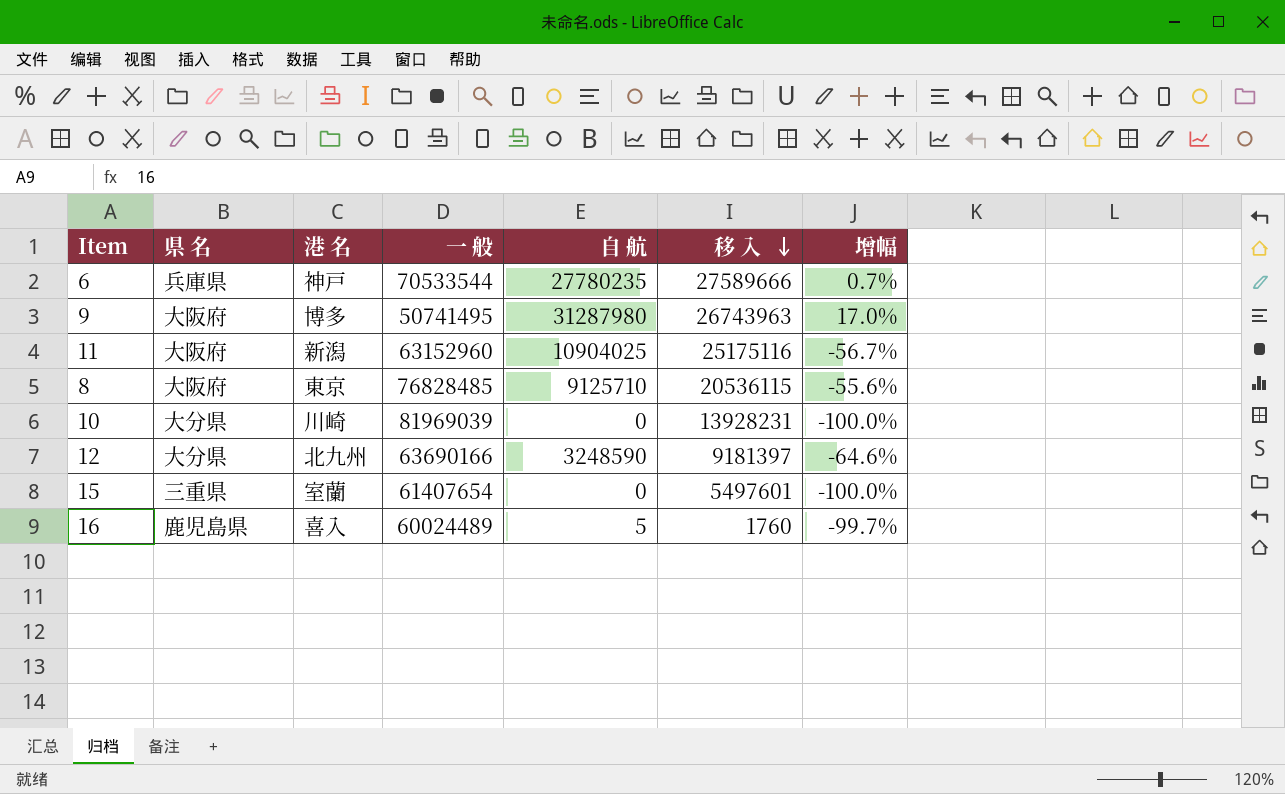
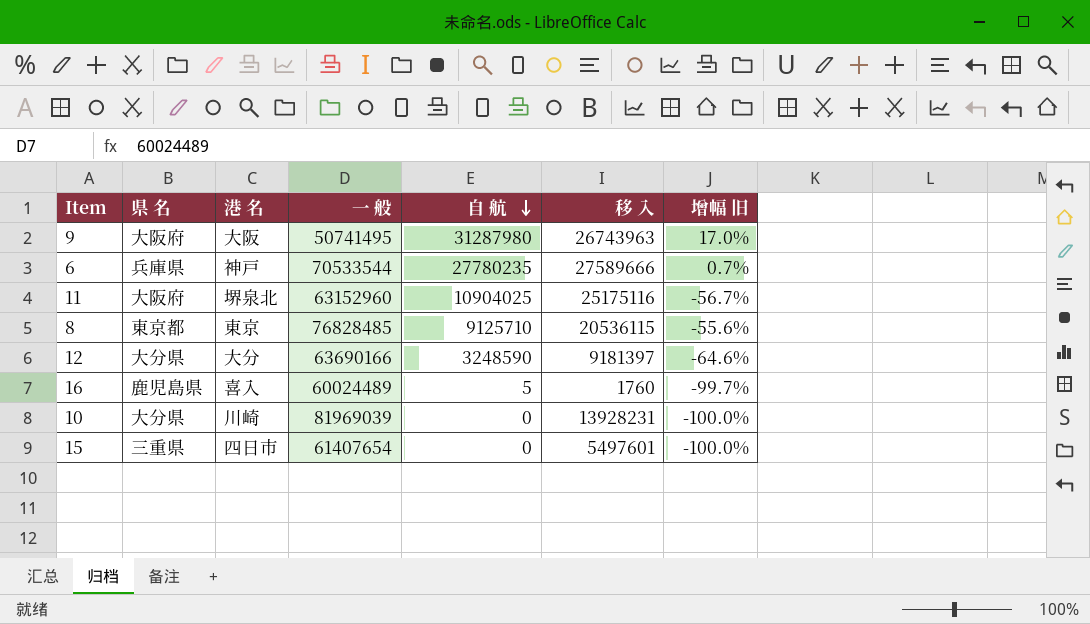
row order: 移 入 descending -> 自 航 descending
column name: 增幅 -> 增幅 旧
9 | 港 名: 博多 -> 大阪
11 | 港 名: 新潟 -> 堺泉北
8 | 県 名: 大阪府 -> 東京都
12 | 港 名: 北九州 -> 大分
15 | 港 名: 室蘭 -> 四日市

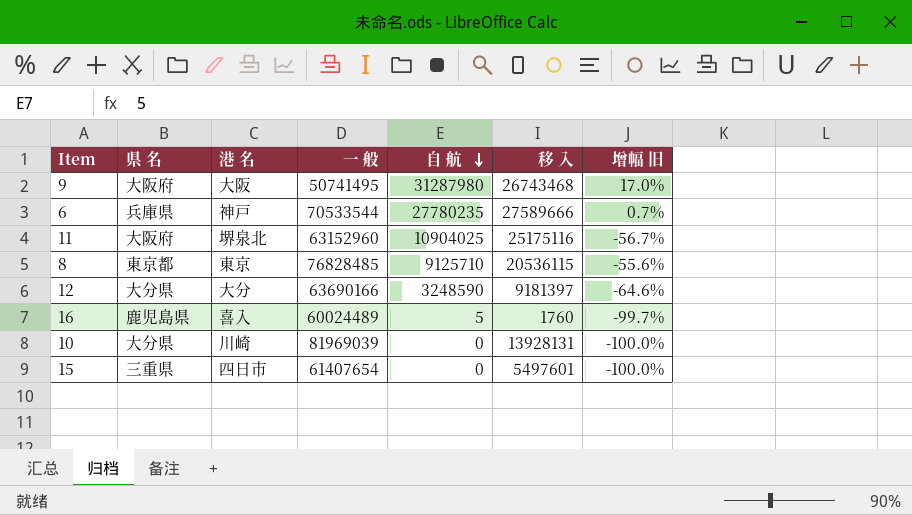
9 | 移 入: 26743963 -> 26743468
10 | 移 入: 13928231 -> 13928131

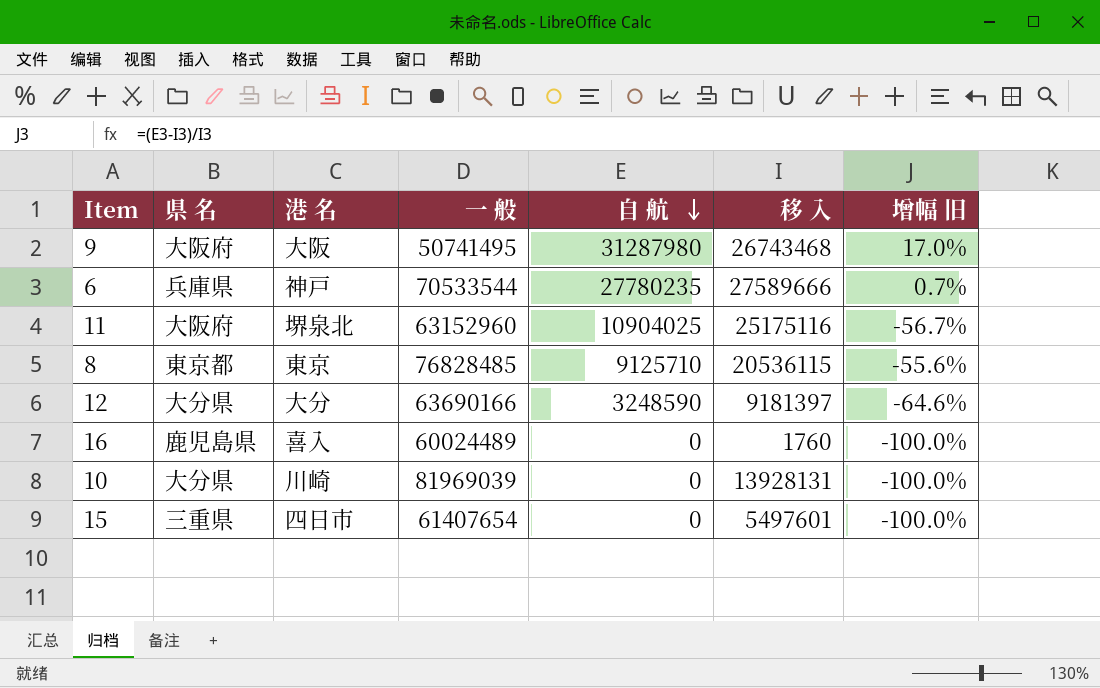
16 | 自 航: 5 -> 0
16 | 增幅 旧: -99.7% -> -100.0%

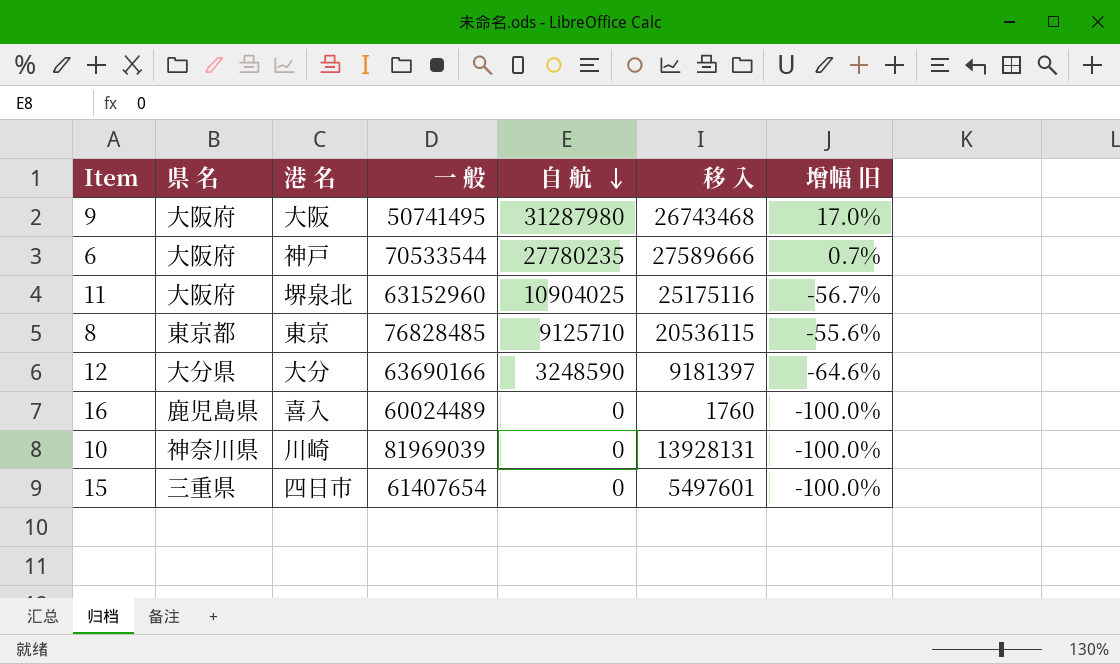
6 | 県 名: 兵庫県 -> 大阪府
10 | 県 名: 大分県 -> 神奈川県

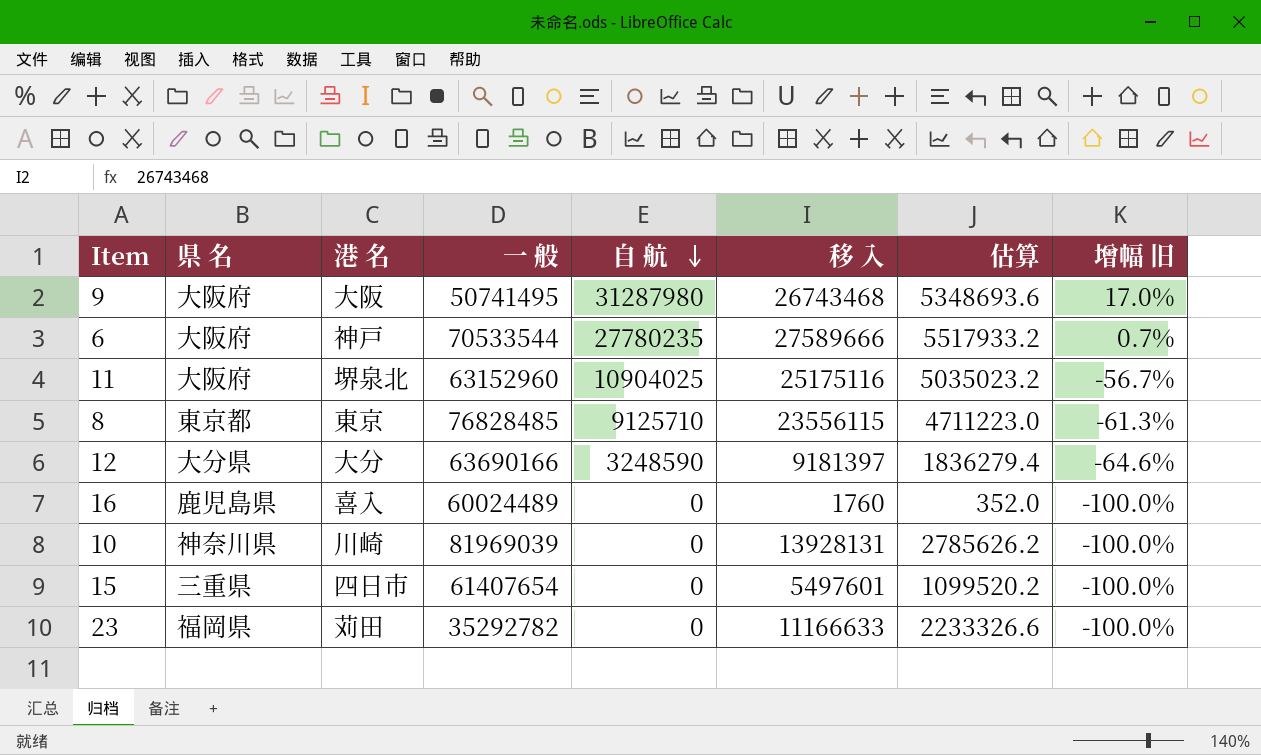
column 估算 | formula: none -> [移 入] * 0.2
8 | 移 入: 20536115 -> 23556115
8 | 增幅 旧: -55.6% -> -61.3%
row 23: none -> 福岡県 | 苅田 | 35292782 | 0 | 11166633 | 2233326.6 | -100.0%

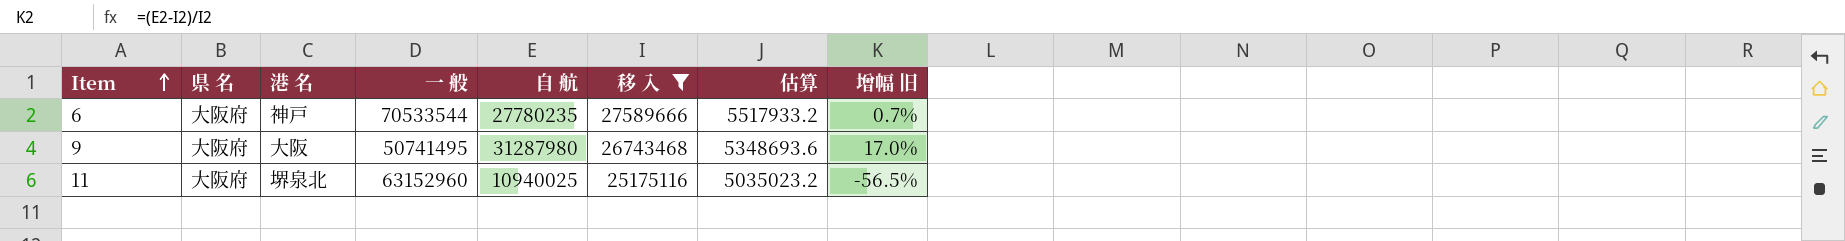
filter: none -> 移 入 >= 25175116
row order: 自 航 descending -> Item ascending
11 | 自 航: 10904025 -> 10940025
11 | 增幅 旧: -56.7% -> -56.5%

